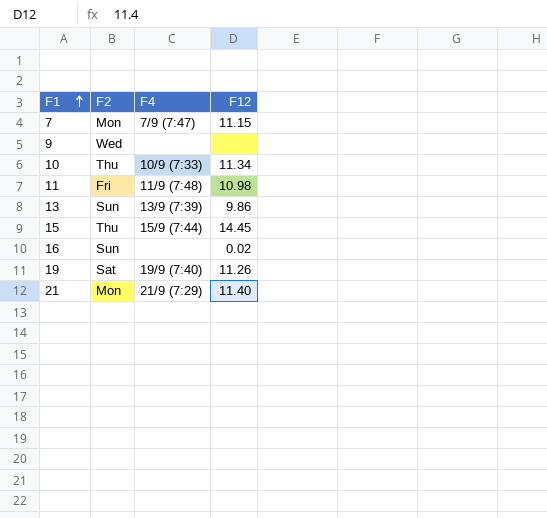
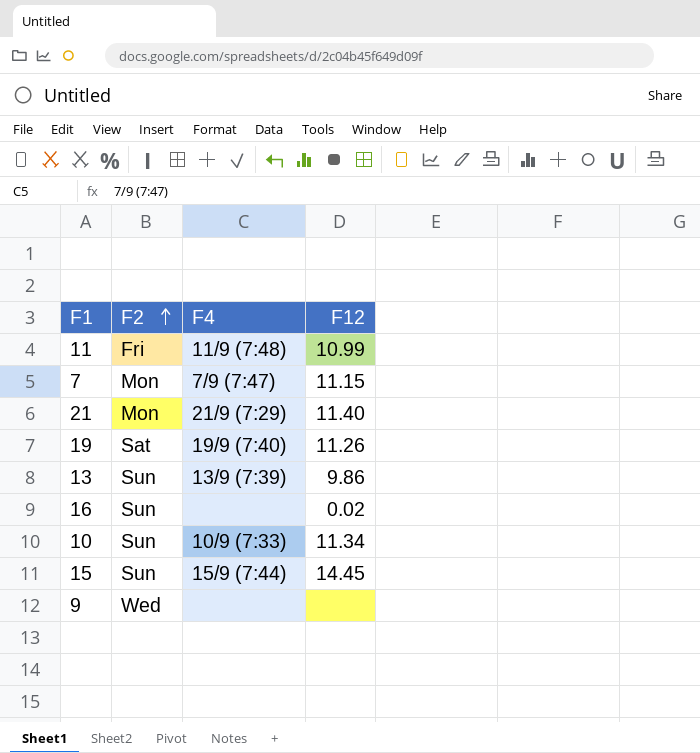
row order: F1 ascending -> F2 ascending
11 | F12: 10.98 -> 10.99
10 | F2: Thu -> Sun
15 | F2: Thu -> Sun

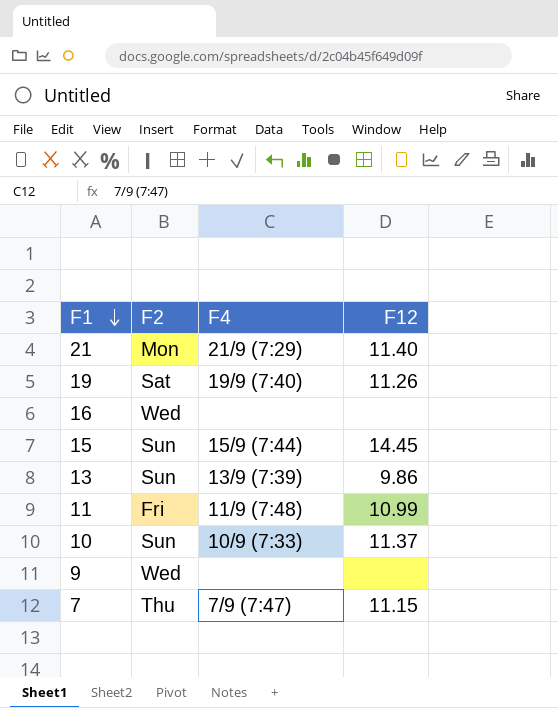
row order: F2 ascending -> F1 descending
16 | F2: Sun -> Wed
16 | F12: 0.02 -> none
10 | F12: 11.34 -> 11.37
7 | F2: Mon -> Thu

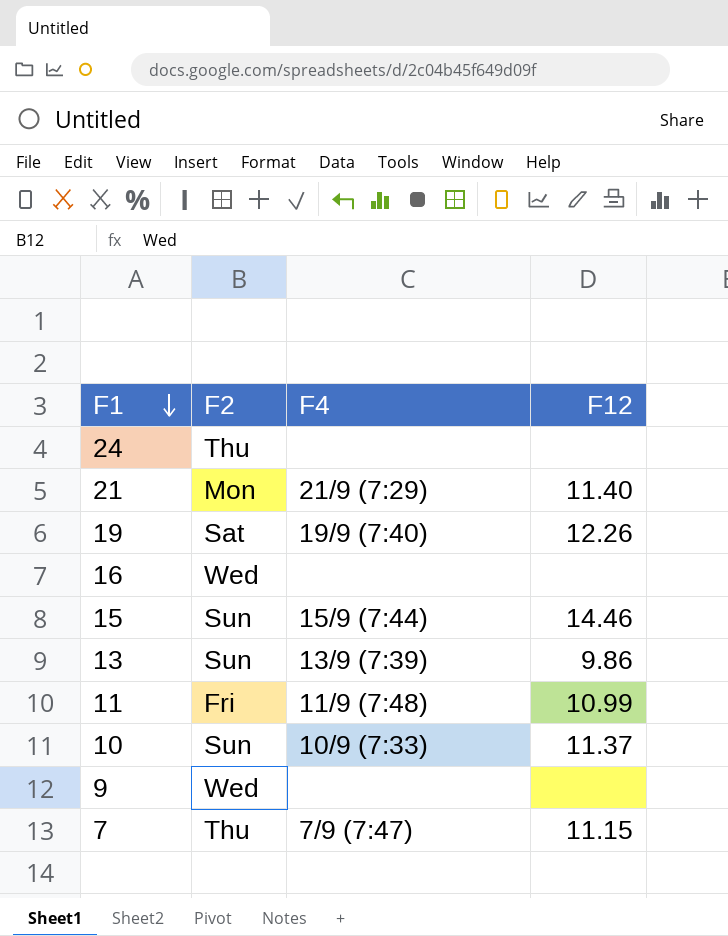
row 24: none -> Thu | none | none
19 | F12: 11.26 -> 12.26
15 | F12: 14.45 -> 14.46

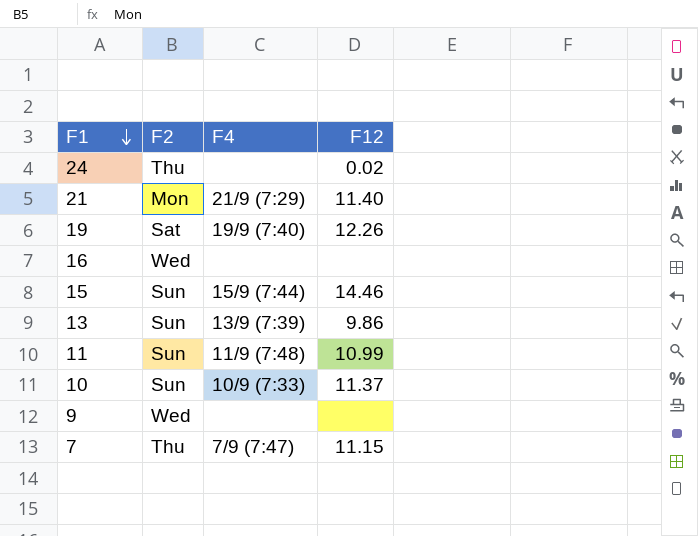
24 | F12: none -> 0.02
11 | F2: Fri -> Sun

